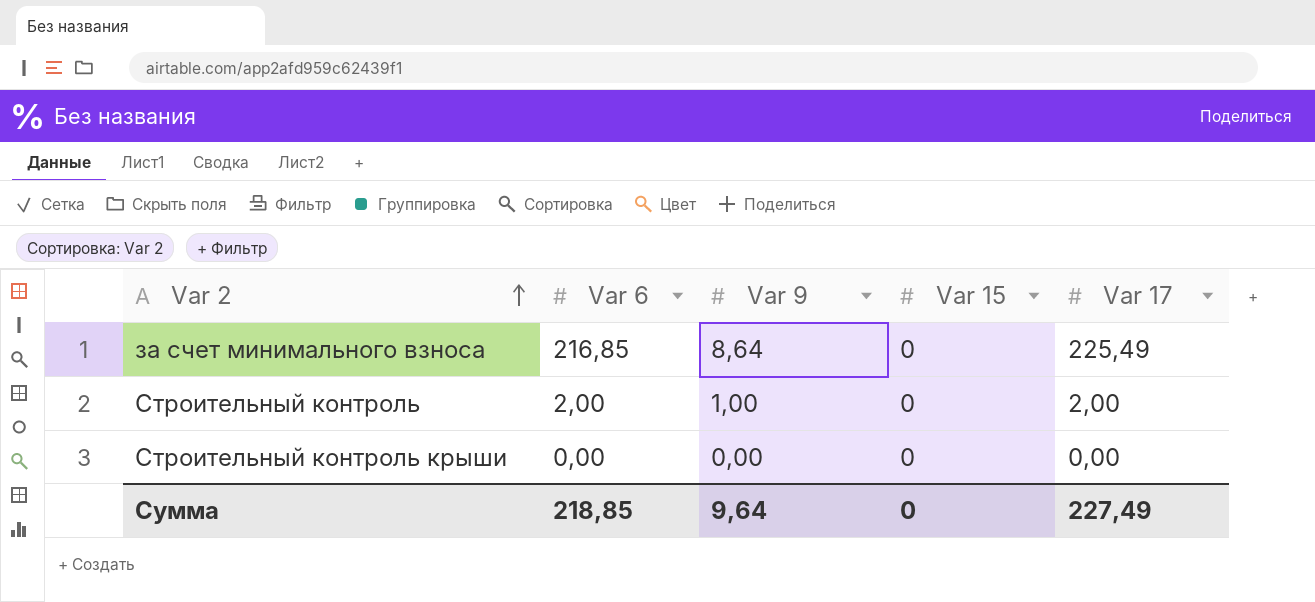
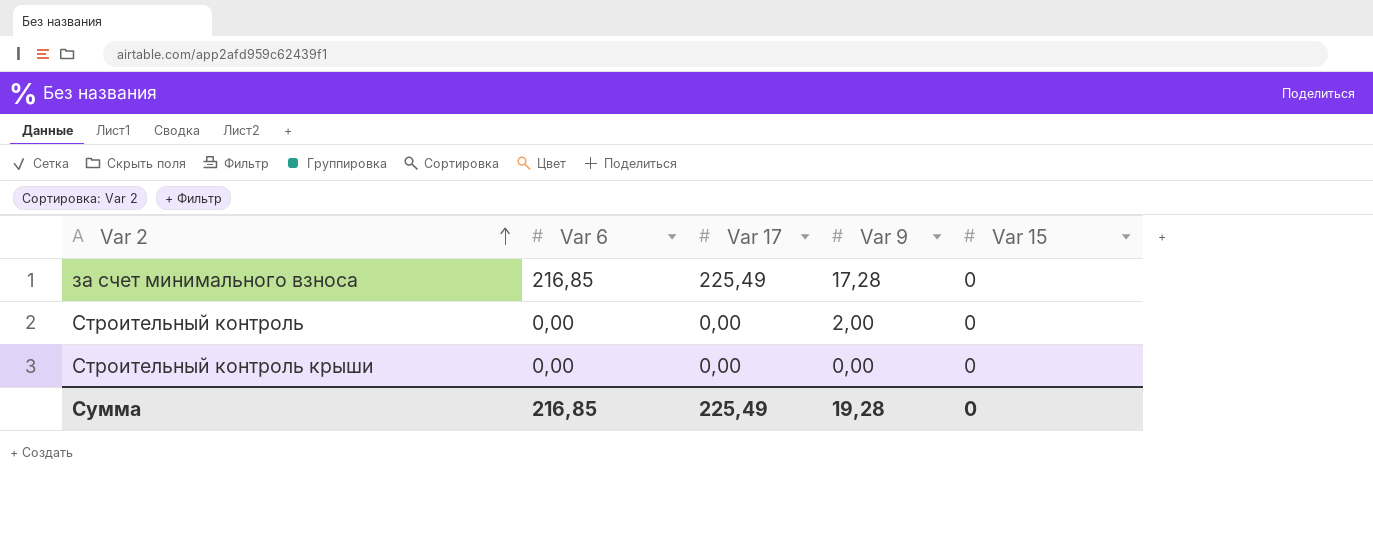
column Var 17 | position: 5 -> 3
за счет минимального взноса | Var 9: 8,64 -> 17,28
Строительный контроль | Var 6: 2,00 -> 0,00
Строительный контроль | Var 17: 2,00 -> 0,00
Строительный контроль | Var 9: 1,00 -> 2,00
Сумма | Var 6: 218,85 -> 216,85
Сумма | Var 17: 227,49 -> 225,49
Сумма | Var 9: 9,64 -> 19,28

